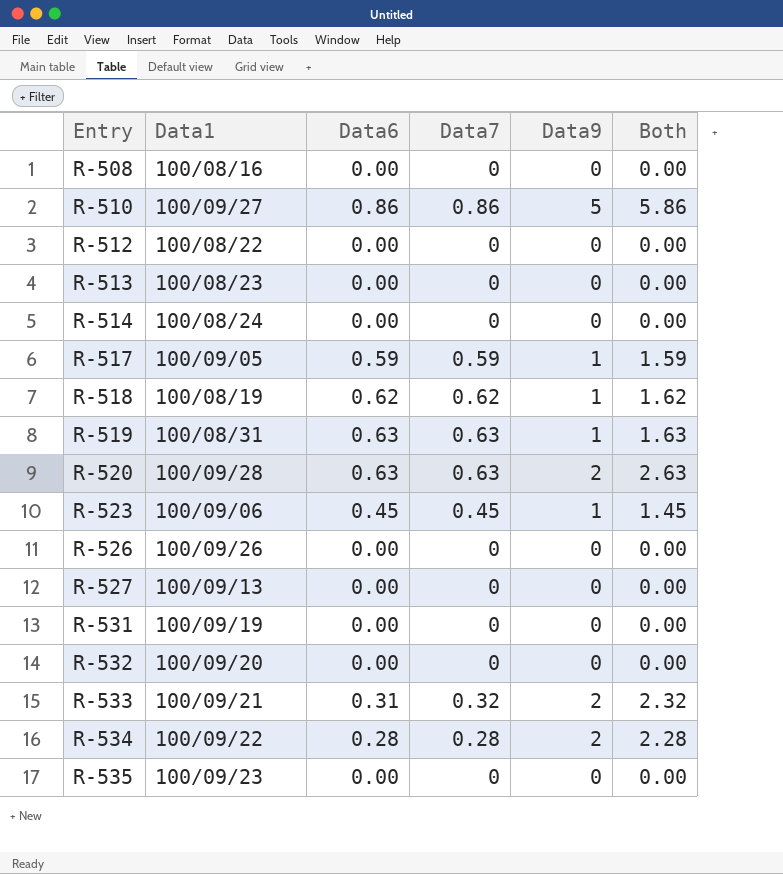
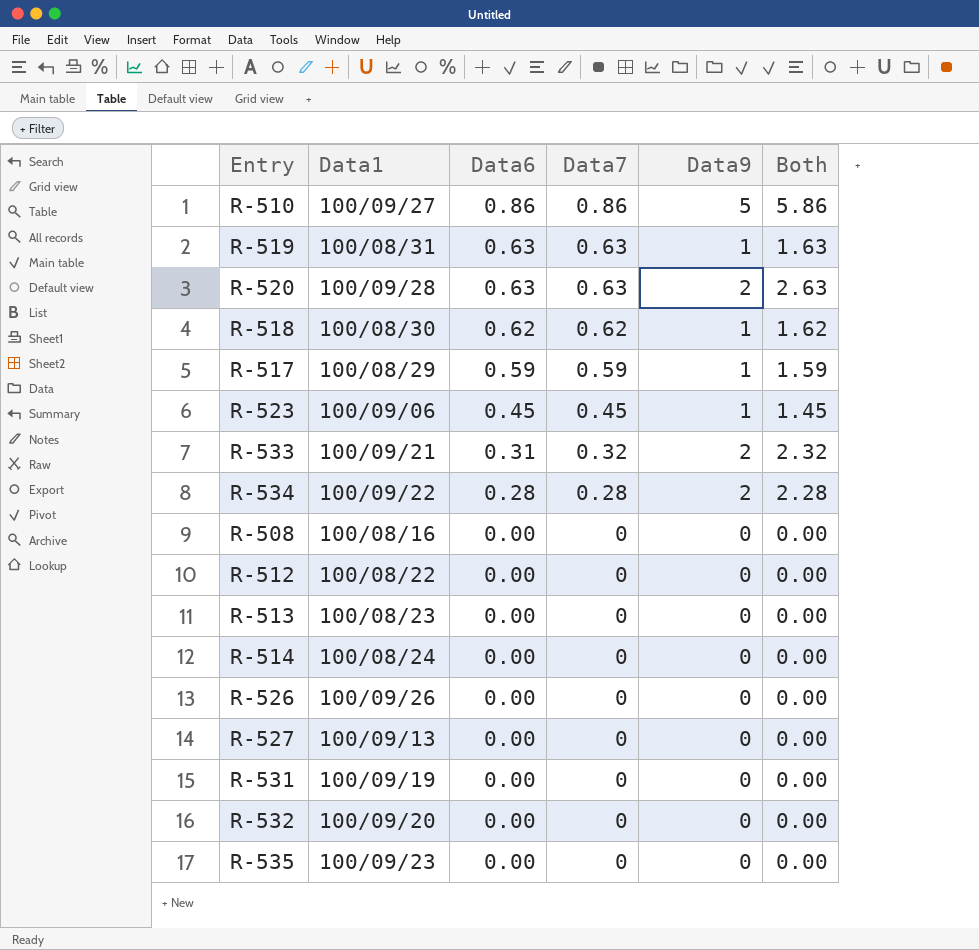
row order: Entry ascending -> Data6 descending
R-518 | Data1: 100/08/19 -> 100/08/30
R-517 | Data1: 100/09/05 -> 100/08/29

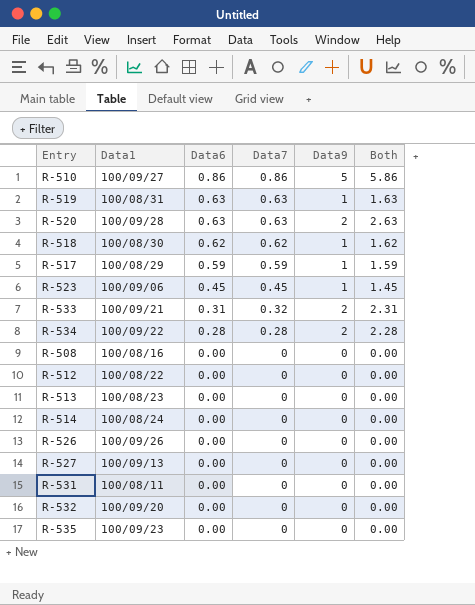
column Both | formula: [Data7] + [Data9] -> [Data6] + [Data9]
R-531 | Data1: 100/09/19 -> 100/08/11

